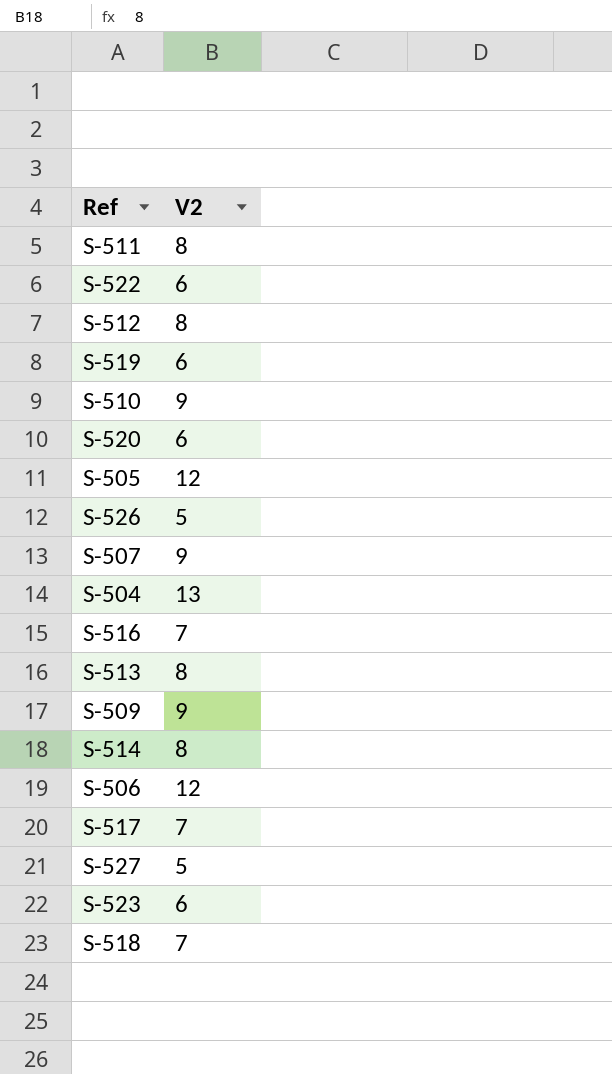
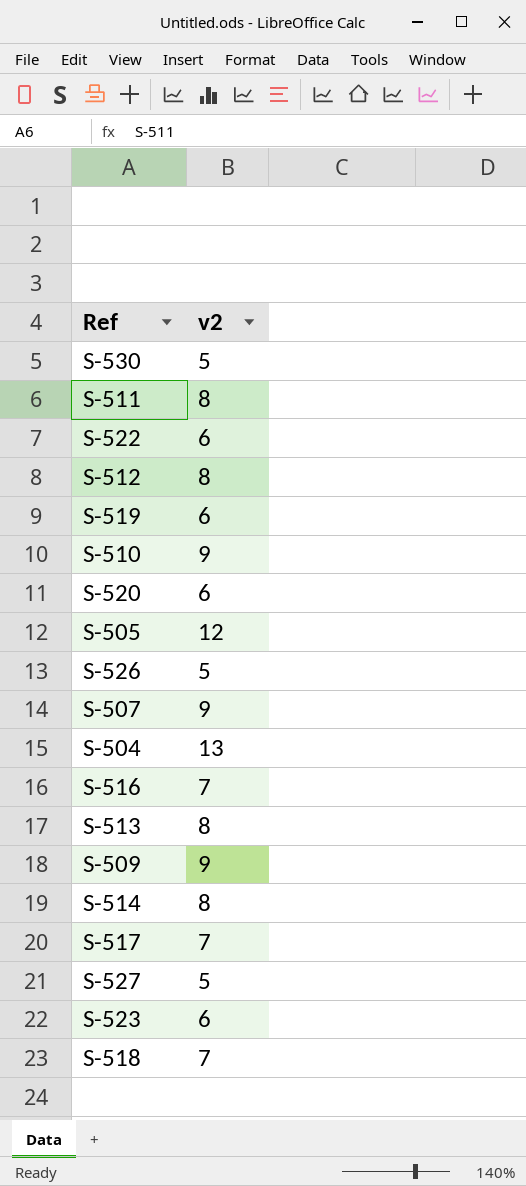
column name: V2 -> v2
row S-506: 12 -> none
row S-530: none -> 5

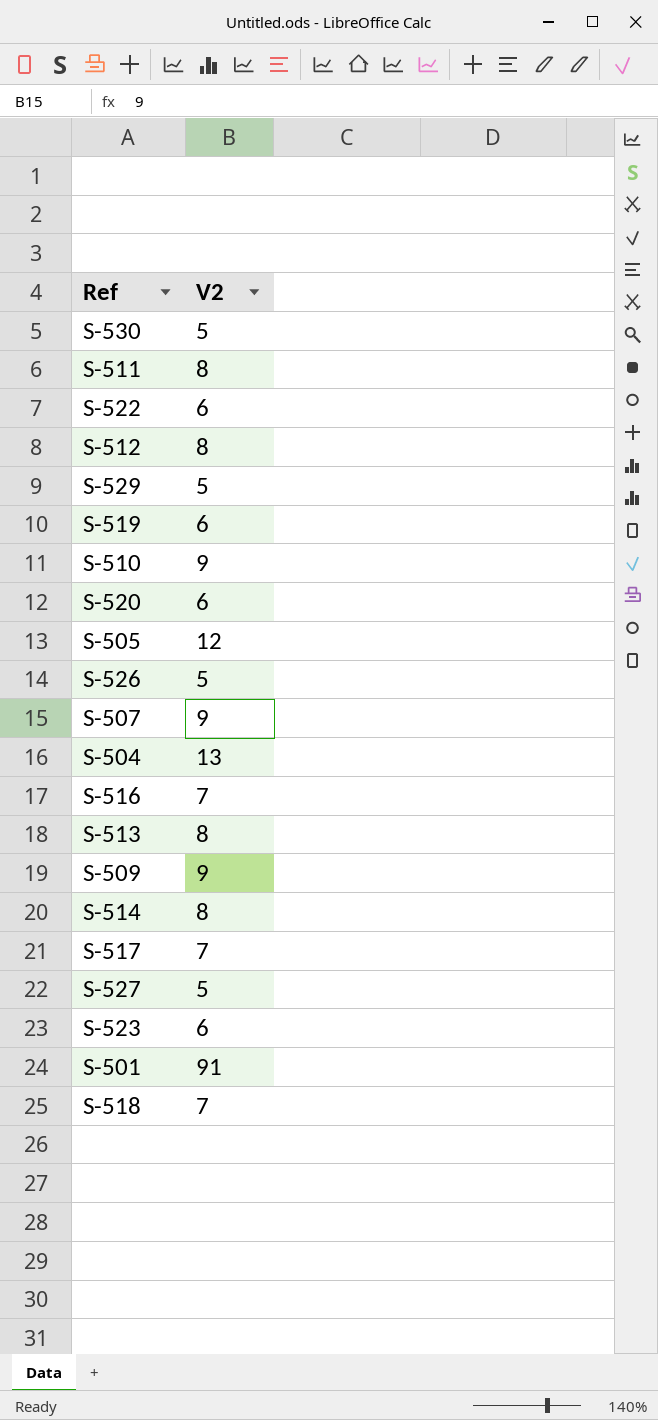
column name: v2 -> V2
row S-529: none -> 5
row S-501: none -> 91

